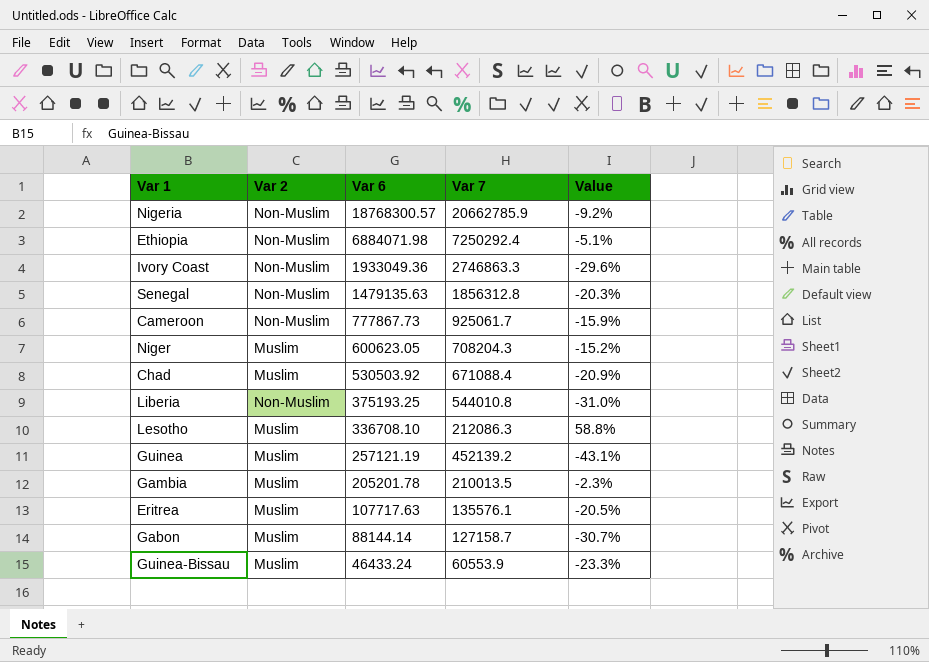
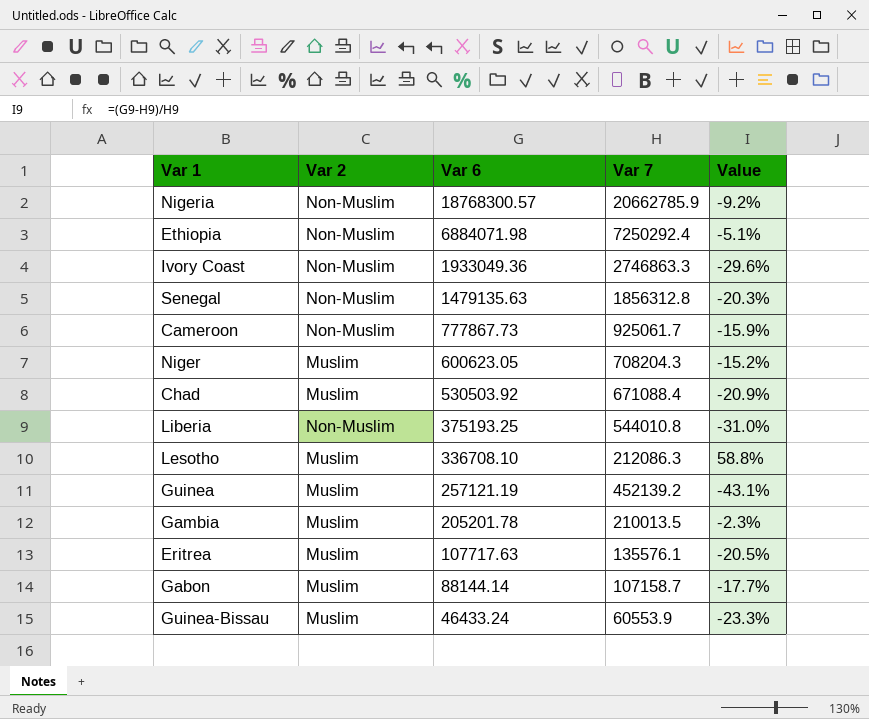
Gabon | Var 7: 127158.7 -> 107158.7
Gabon | Value: -30.7% -> -17.7%

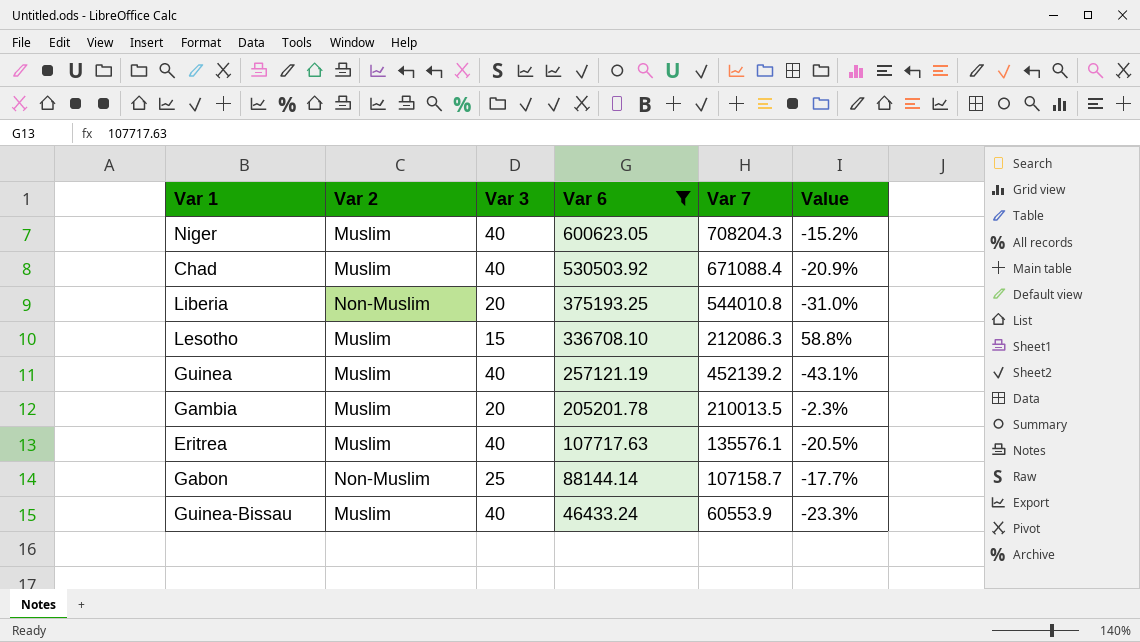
filter: none -> Var 6 <= 600623.05
column Var 3 | position: none -> 3
Gabon | Var 2: Muslim -> Non-Muslim

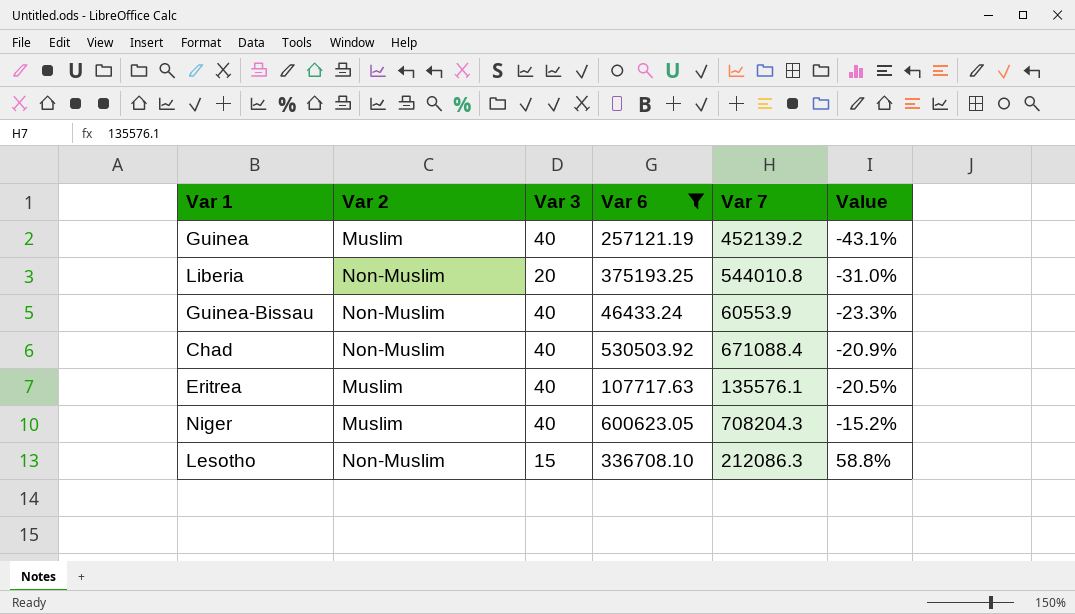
row order: Var 6 descending -> Value ascending
row Gambia: Muslim | 20 | 205201.78 | 210013.5 | -2.3% -> none
row Gabon: Non-Muslim | 25 | 88144.14 | 107158.7 | -17.7% -> none
Guinea-Bissau | Var 2: Muslim -> Non-Muslim
Chad | Var 2: Muslim -> Non-Muslim
Lesotho | Var 2: Muslim -> Non-Muslim

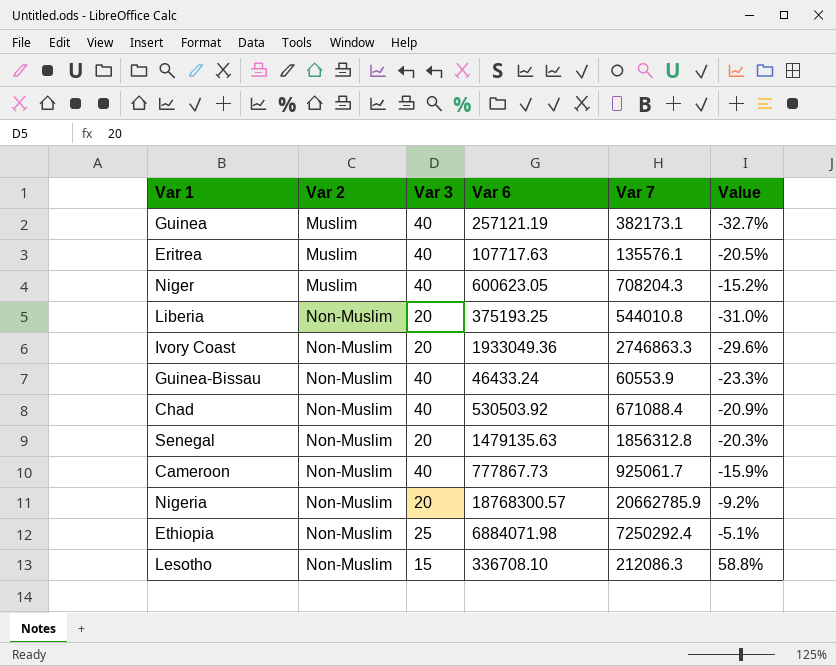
filter: Var 6 <= 600623.05 -> none
row order: Value ascending -> Var 2 ascending
Guinea | Var 7: 452139.2 -> 382173.1
Guinea | Value: -43.1% -> -32.7%

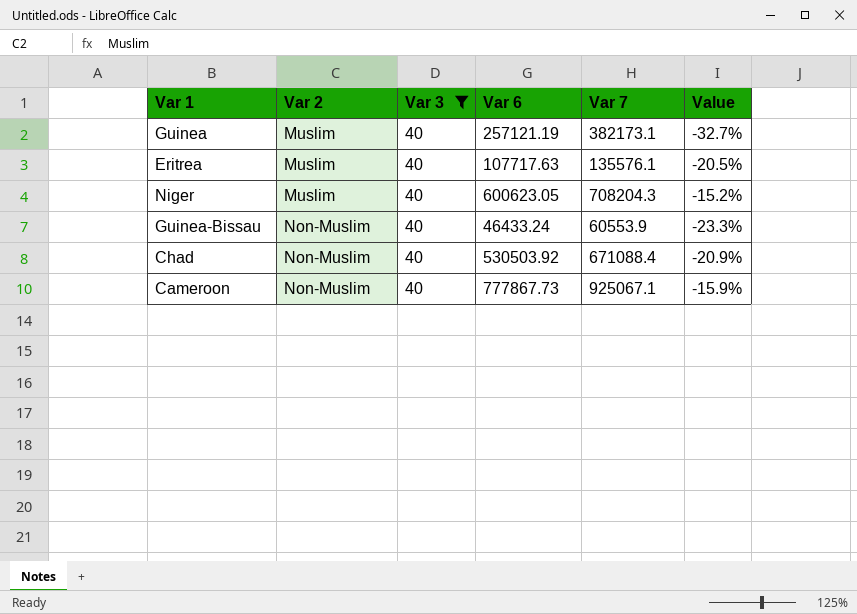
filter: none -> Var 3 = 40
Cameroon | Var 7: 925061.7 -> 925067.1

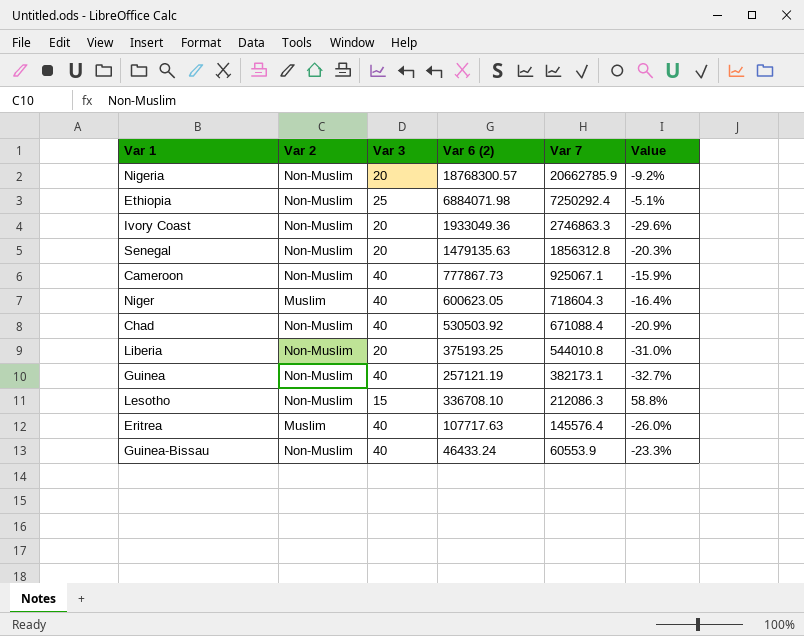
filter: Var 3 = 40 -> none
row order: Var 2 ascending -> Var 7 descending
column name: Var 6 -> Var 6 (2)
Niger | Var 7: 708204.3 -> 718604.3
Niger | Value: -15.2% -> -16.4%
Guinea | Var 2: Muslim -> Non-Muslim
Eritrea | Var 7: 135576.1 -> 145576.4
Eritrea | Value: -20.5% -> -26.0%

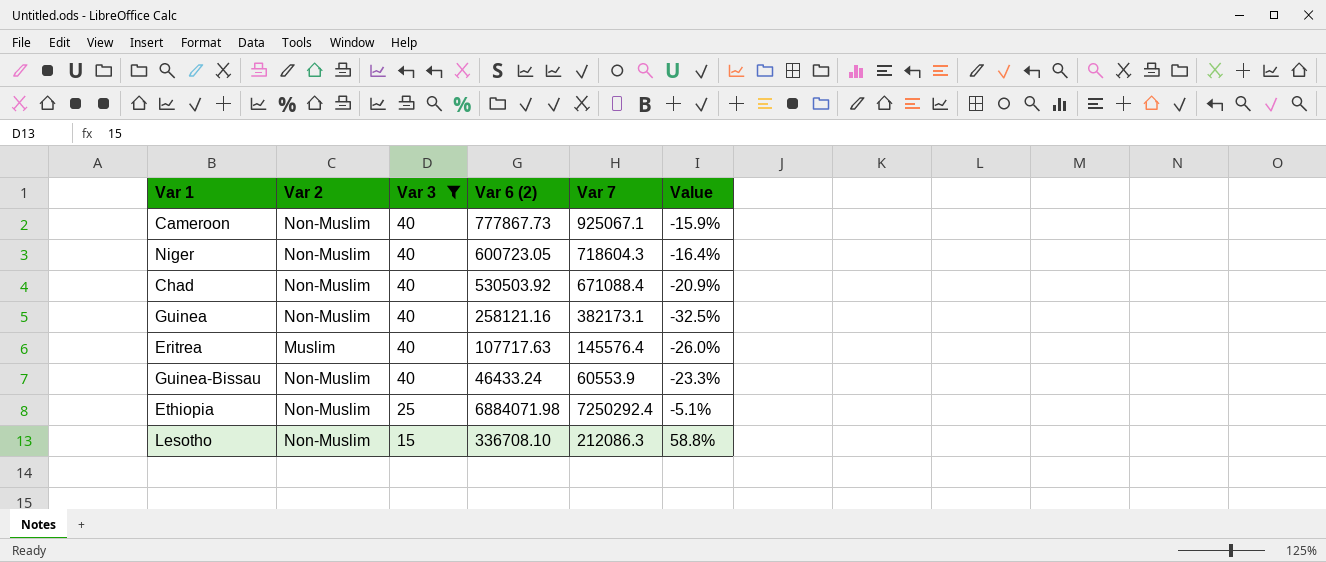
filter: none -> Var 3 != 20
row order: Var 7 descending -> Var 3 descending
Niger | Var 2: Muslim -> Non-Muslim
Niger | Var 6 (2): 600623.05 -> 600723.05
Guinea | Var 6 (2): 257121.19 -> 258121.16
Guinea | Value: -32.7% -> -32.5%

